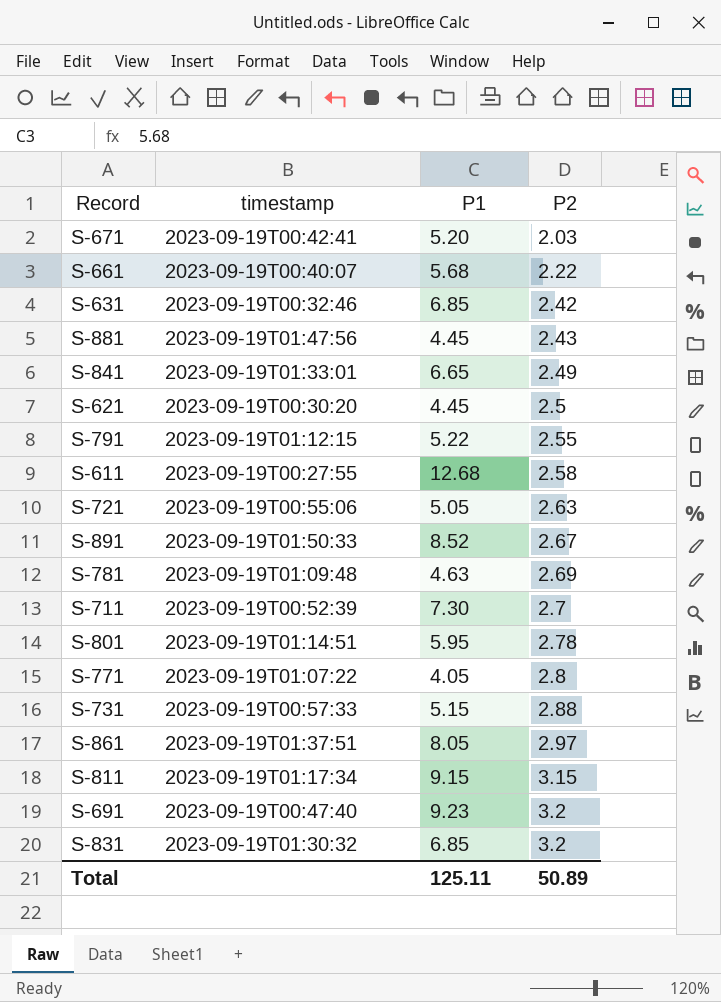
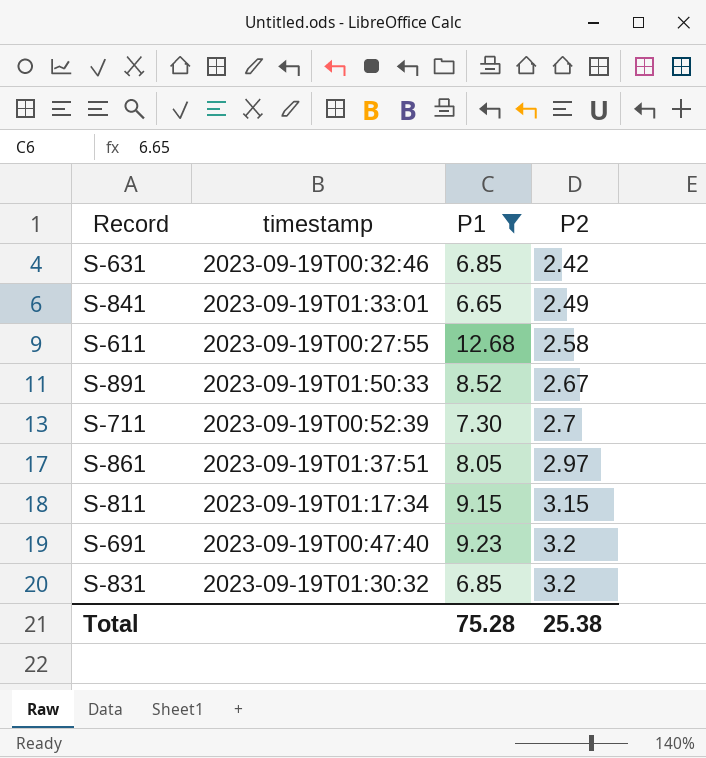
filter: none -> P1 >= 6.65
Total | P1: 125.11 -> 75.28
Total | P2: 50.89 -> 25.38

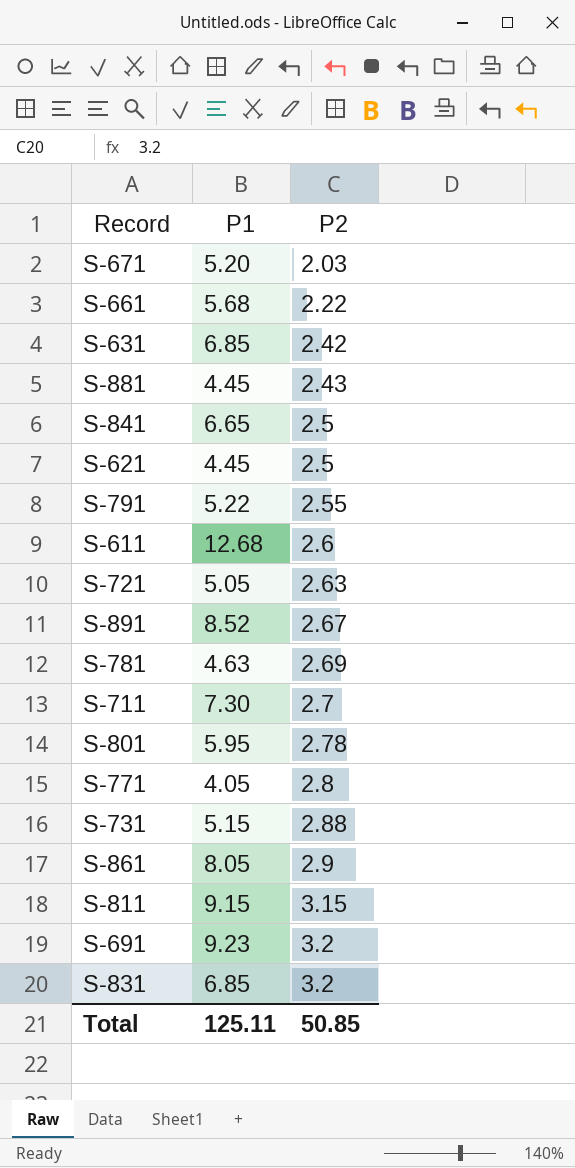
filter: P1 >= 6.65 -> none
column timestamp | position: 2 -> none
S-841 | P2: 2.49 -> 2.5
S-611 | P2: 2.58 -> 2.6
S-861 | P2: 2.97 -> 2.9
Total | P1: 75.28 -> 125.11
Total | P2: 25.38 -> 50.85

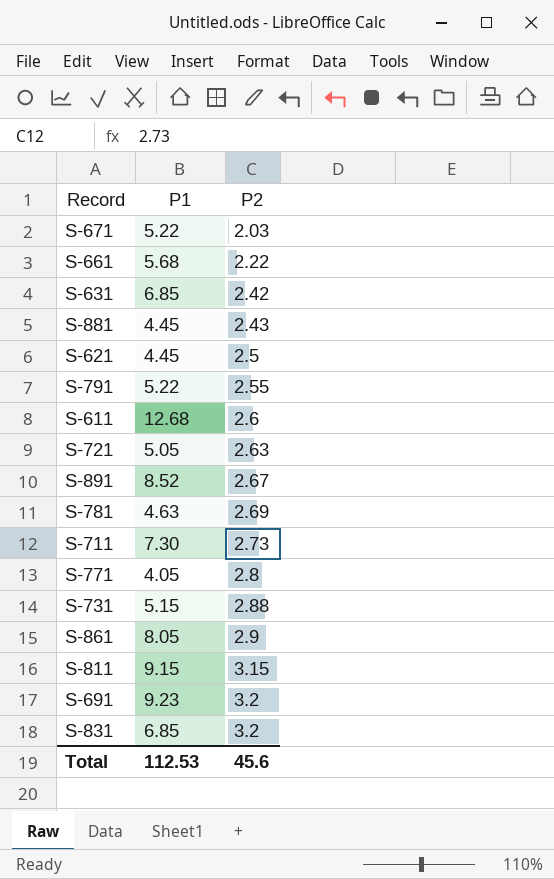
row S-841: 6.65 | 2.5 -> none
row S-801: 5.95 | 2.78 -> none
S-671 | P1: 5.20 -> 5.22
S-711 | P2: 2.7 -> 2.73
Total | P1: 125.11 -> 112.53
Total | P2: 50.85 -> 45.6

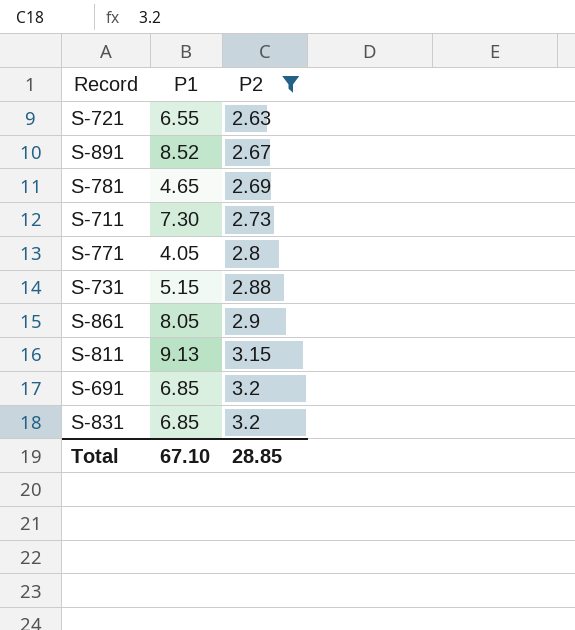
filter: none -> P2 >= 2.63
S-721 | P1: 5.05 -> 6.55
S-781 | P1: 4.63 -> 4.65
S-811 | P1: 9.15 -> 9.13
S-691 | P1: 9.23 -> 6.85
Total | P1: 112.53 -> 67.10
Total | P2: 45.6 -> 28.85

